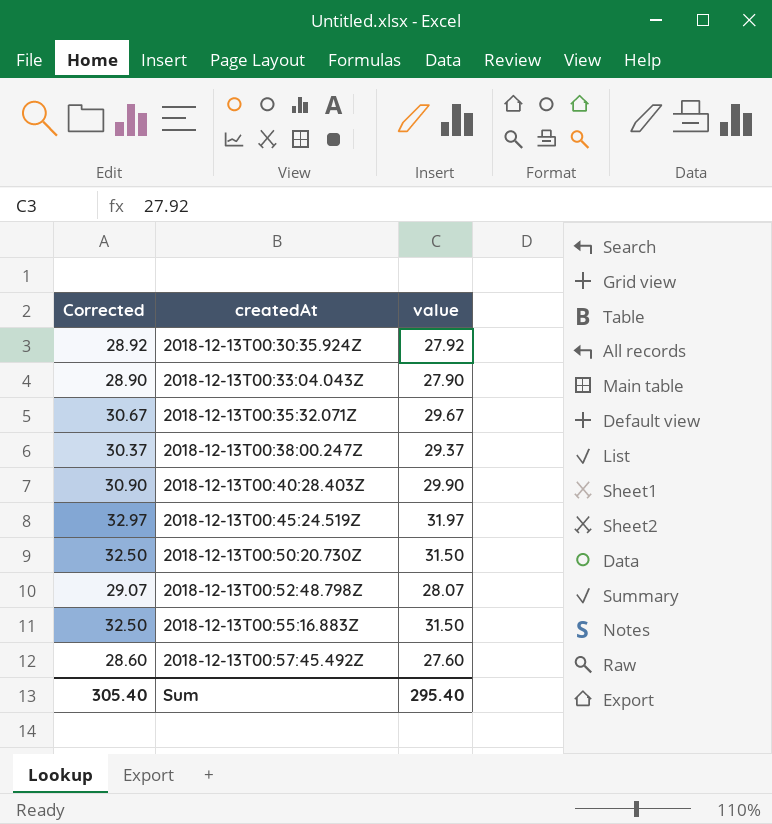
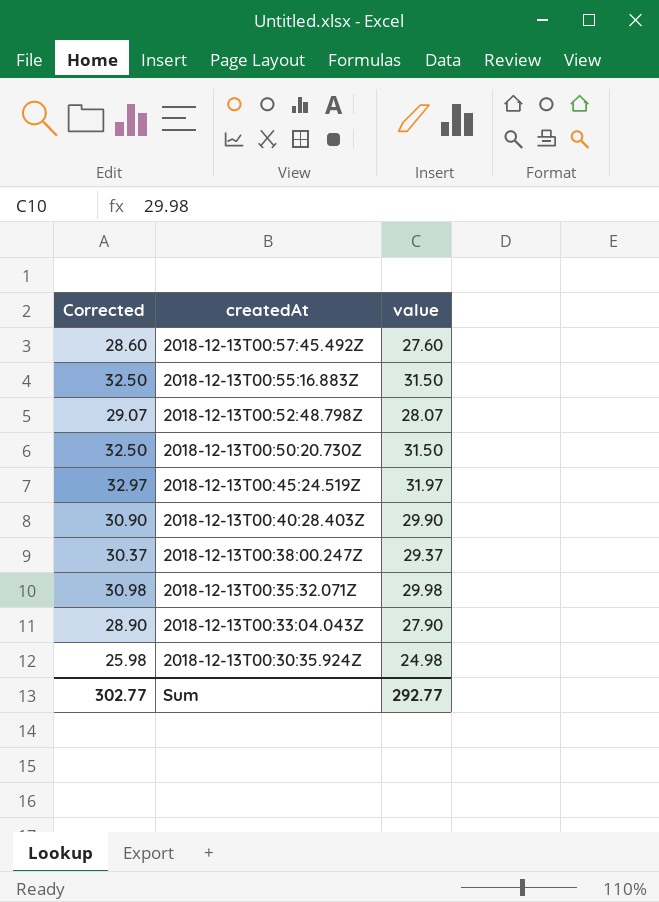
row order: createdAt ascending -> createdAt descending
2018-12-13T00:35:32.071Z | Corrected: 30.67 -> 30.98
2018-12-13T00:35:32.071Z | value: 29.67 -> 29.98
2018-12-13T00:30:35.924Z | Corrected: 28.92 -> 25.98
2018-12-13T00:30:35.924Z | value: 27.92 -> 24.98
Sum | Corrected: 305.40 -> 302.77
Sum | value: 295.40 -> 292.77

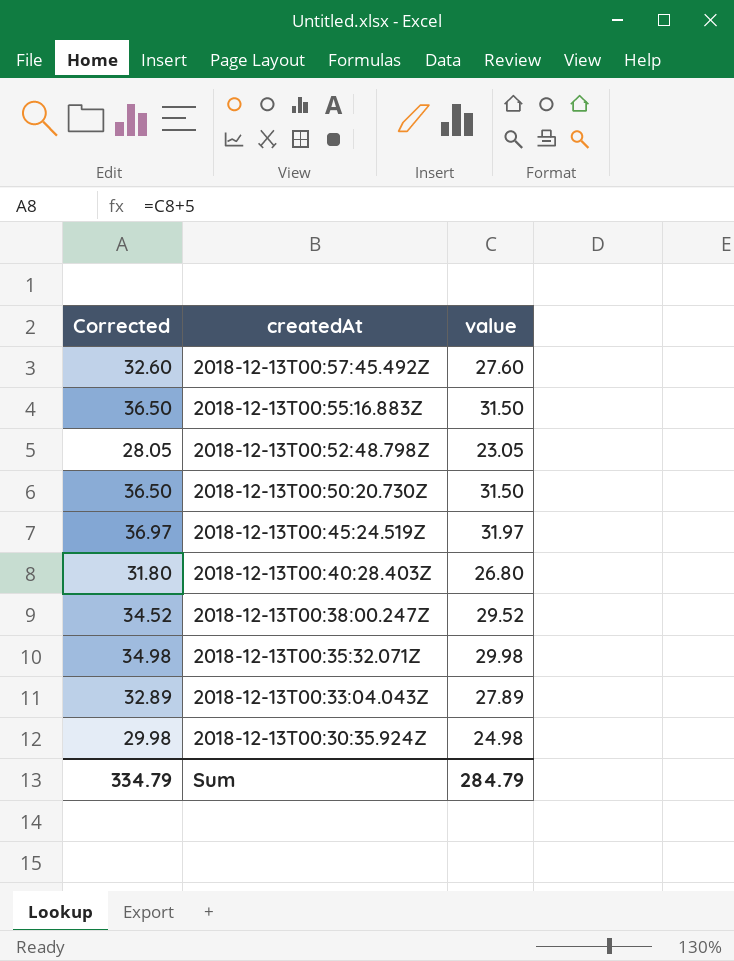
column Corrected | formula: [value] + 1 -> [value] + 5
2018-12-13T00:52:48.798Z | value: 28.07 -> 23.05
2018-12-13T00:40:28.403Z | value: 29.90 -> 26.80
2018-12-13T00:38:00.247Z | value: 29.37 -> 29.52
2018-12-13T00:33:04.043Z | value: 27.90 -> 27.89
Sum | Corrected: 302.77 -> 334.79
Sum | value: 292.77 -> 284.79

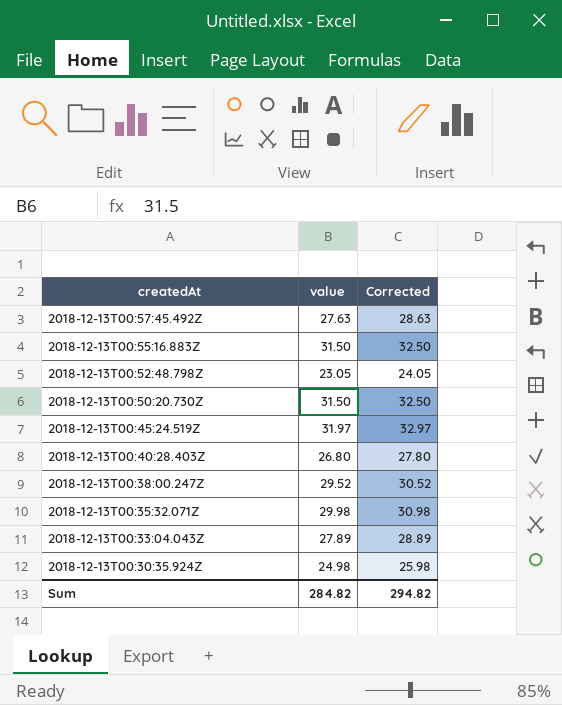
column Corrected | formula: [value] + 5 -> [value] + 1
column Corrected | position: 1 -> 3
2018-12-13T00:57:45.492Z | value: 27.60 -> 27.63
Sum | value: 284.79 -> 284.82
Sum | Corrected: 334.79 -> 294.82

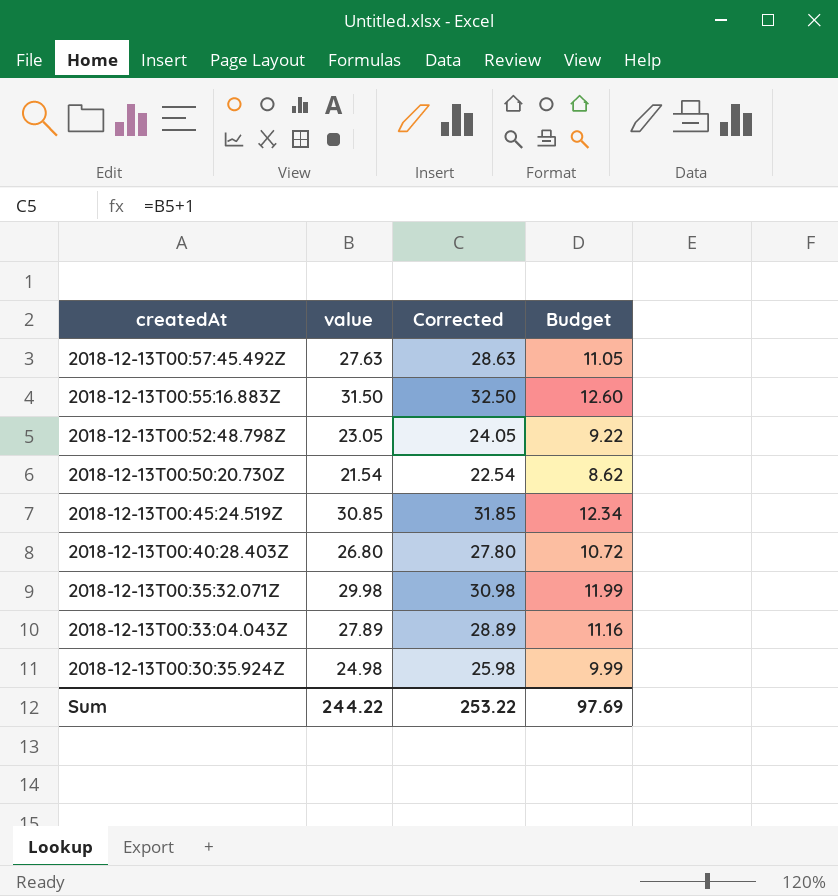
column Budget | formula: none -> [value] * 0.4
row 2018-12-13T00:38:00.247Z: 29.52 | 30.52 -> none
2018-12-13T00:50:20.730Z | value: 31.50 -> 21.54
2018-12-13T00:50:20.730Z | Corrected: 32.50 -> 22.54
2018-12-13T00:45:24.519Z | value: 31.97 -> 30.85
2018-12-13T00:45:24.519Z | Corrected: 32.97 -> 31.85
Sum | value: 284.82 -> 244.22
Sum | Corrected: 294.82 -> 253.22

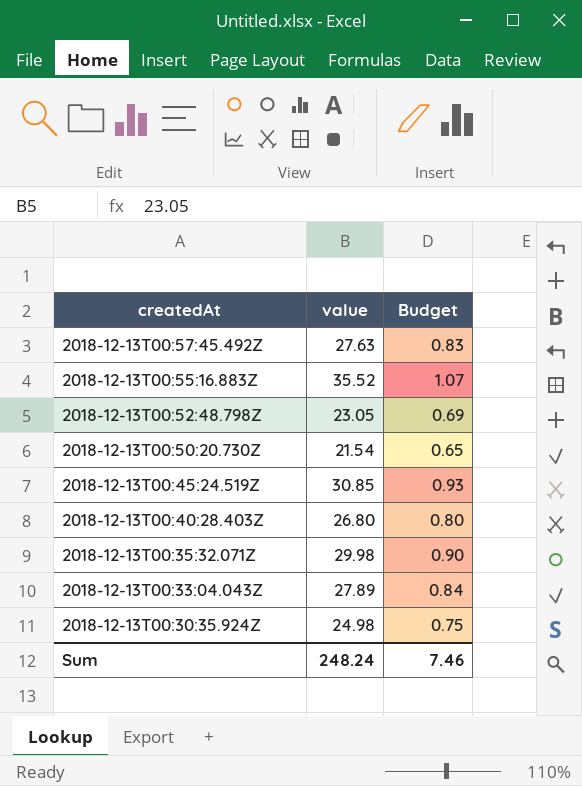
column Corrected | formula: [value] + 1 -> none
column Budget | formula: [value] * 0.4 -> [value] * 0.03
2018-12-13T00:55:16.883Z | value: 31.50 -> 35.52
Sum | value: 244.22 -> 248.24
Sum | Budget: 97.69 -> 7.46

